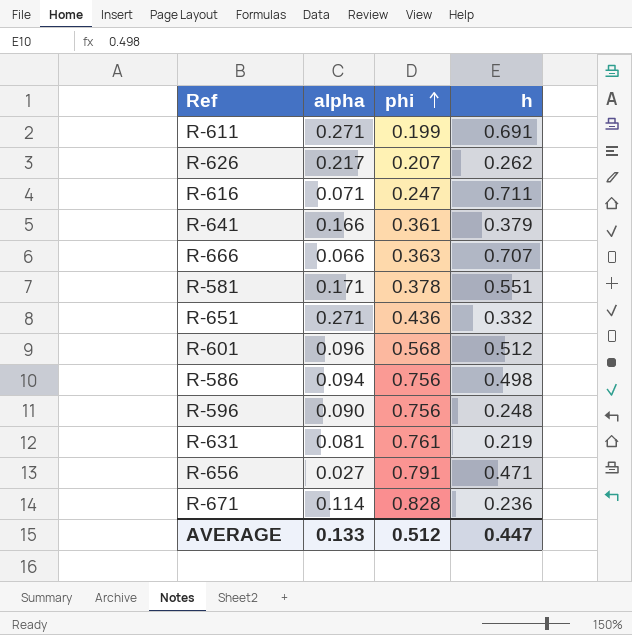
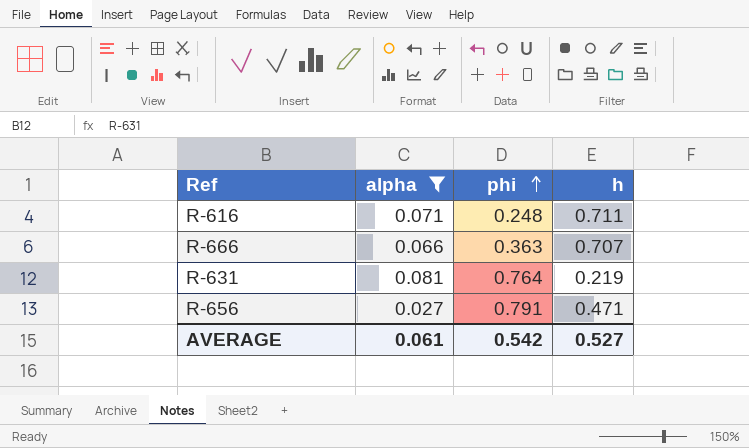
filter: none -> alpha <= 0.081
R-616 | phi: 0.247 -> 0.248
R-631 | phi: 0.761 -> 0.764
AVERAGE | alpha: 0.133 -> 0.061
AVERAGE | phi: 0.512 -> 0.542
AVERAGE | h: 0.447 -> 0.527

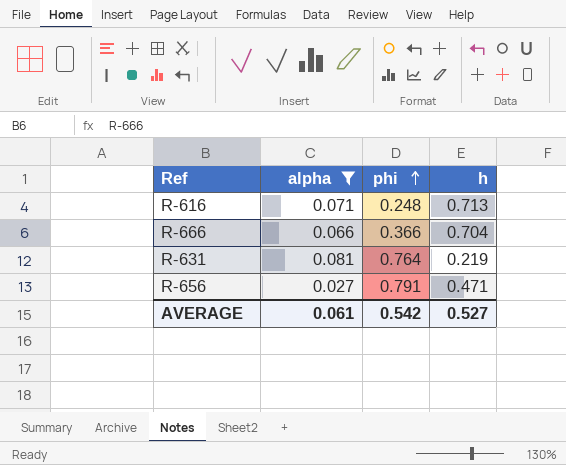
R-616 | h: 0.711 -> 0.713
R-666 | phi: 0.363 -> 0.366
R-666 | h: 0.707 -> 0.704

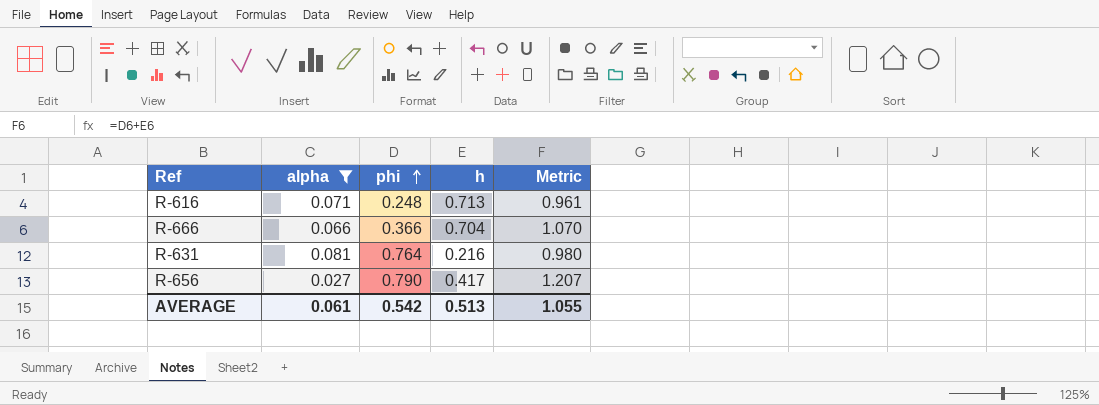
column Metric | formula: none -> [phi] + [h]
R-631 | h: 0.219 -> 0.216
R-656 | phi: 0.791 -> 0.790
R-656 | h: 0.471 -> 0.417
AVERAGE | h: 0.527 -> 0.513

